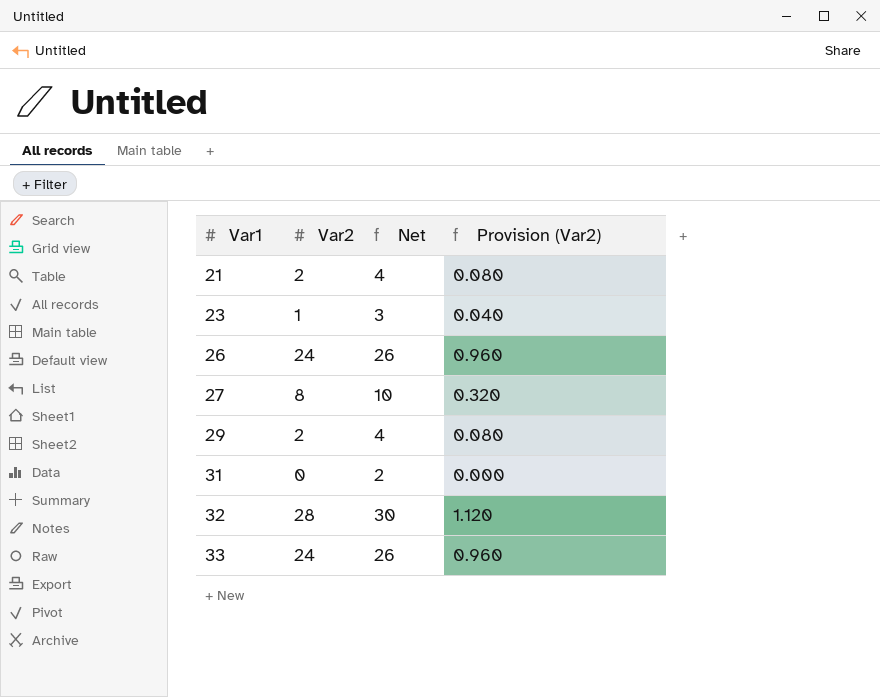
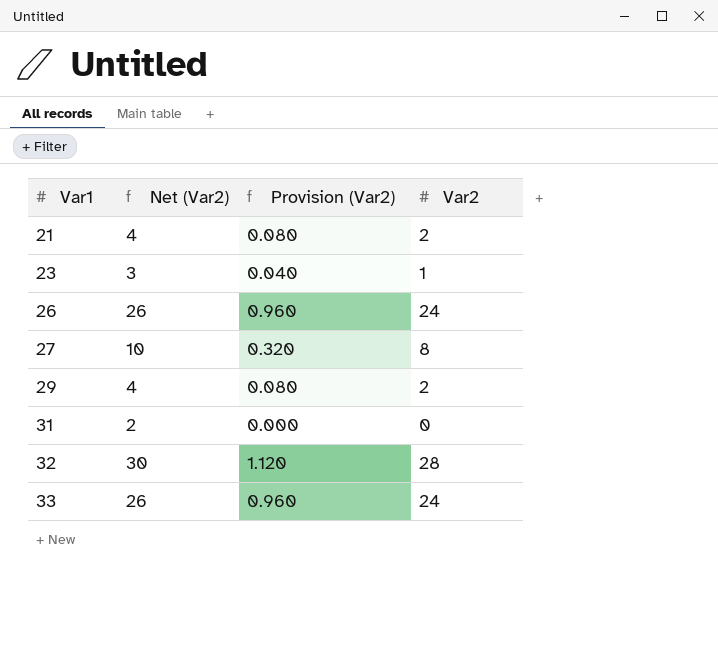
column name: Net -> Net (Var2)
column Var2 | position: 2 -> 4

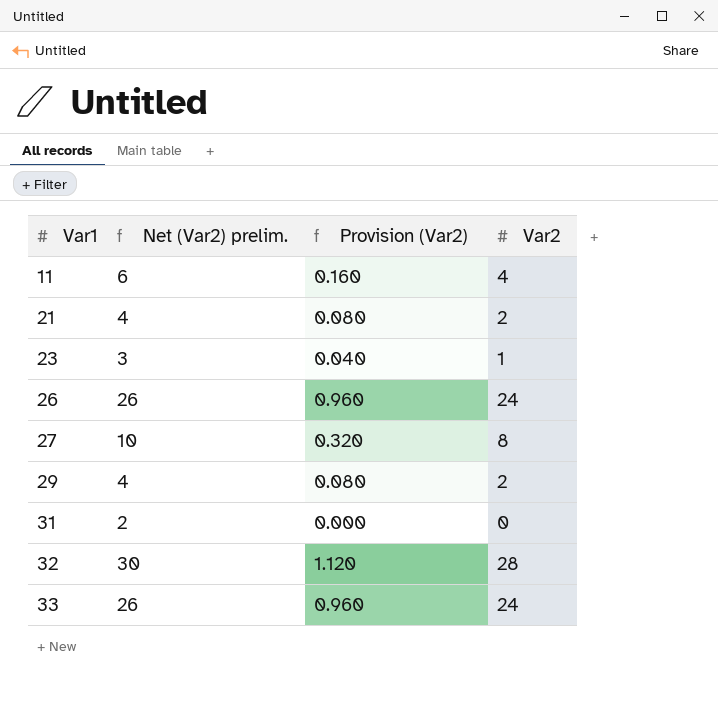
column name: Net (Var2) -> Net (Var2) prelim.
row 11: none -> 6 | 0.160 | 4

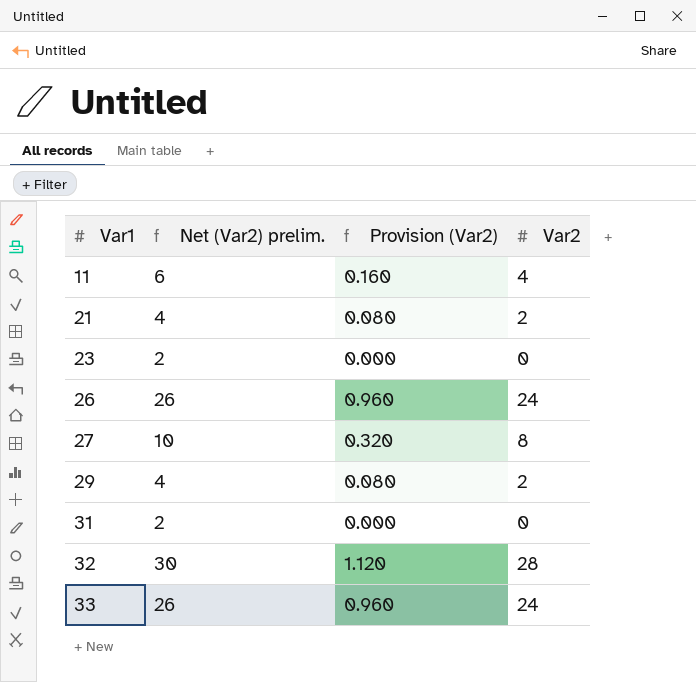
23 | Net (Var2) prelim.: 3 -> 2
23 | Provision (Var2): 0.040 -> 0.000
23 | Var2: 1 -> 0

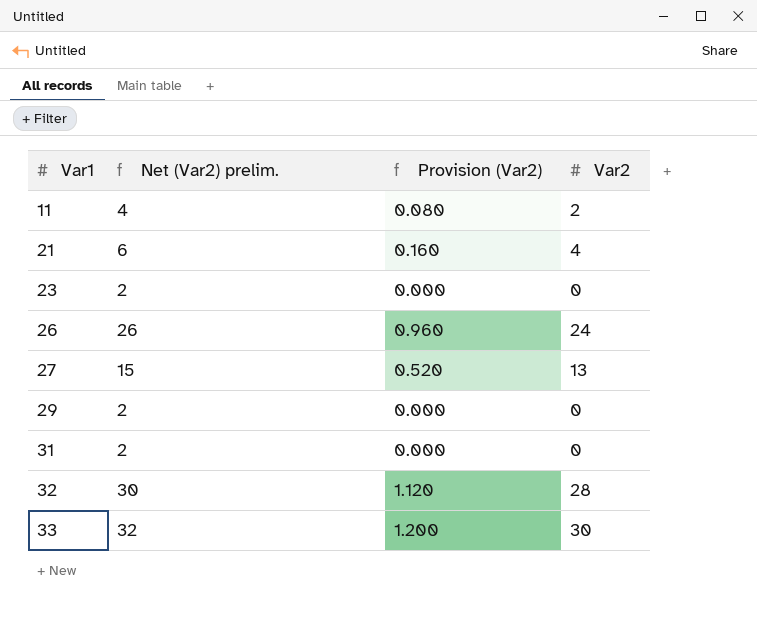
11 | Net (Var2) prelim.: 6 -> 4
11 | Provision (Var2): 0.160 -> 0.080
11 | Var2: 4 -> 2
21 | Net (Var2) prelim.: 4 -> 6
21 | Provision (Var2): 0.080 -> 0.160
21 | Var2: 2 -> 4
27 | Net (Var2) prelim.: 10 -> 15
27 | Provision (Var2): 0.320 -> 0.520
27 | Var2: 8 -> 13
29 | Net (Var2) prelim.: 4 -> 2
29 | Provision (Var2): 0.080 -> 0.000
29 | Var2: 2 -> 0
33 | Net (Var2) prelim.: 26 -> 32
33 | Provision (Var2): 0.960 -> 1.200
33 | Var2: 24 -> 30

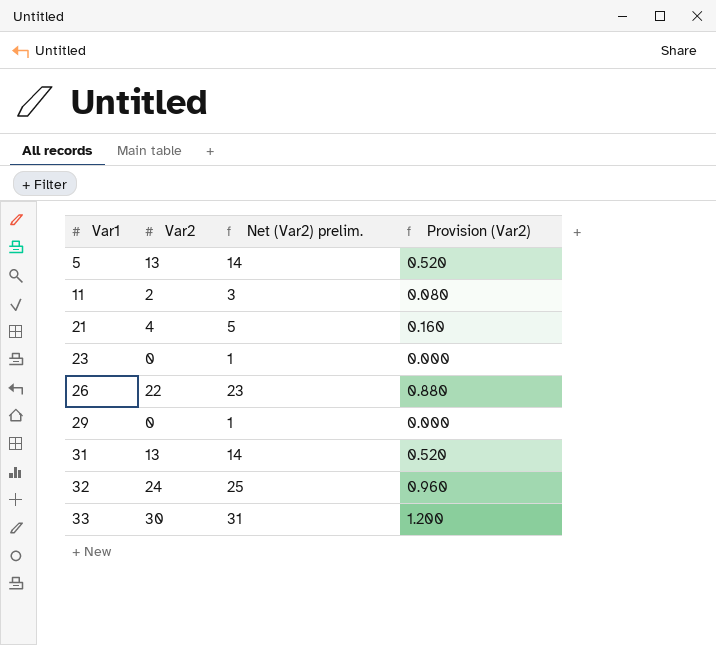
column Var2 | position: 4 -> 2
column Net (Var2) prelim. | formula: [Var2] + 2 -> [Var2] + 1
row 27: 15 | 0.520 | 13 -> none
row 5: none -> 13 | 14 | 0.520
26 | Var2: 24 -> 22
26 | Provision (Var2): 0.960 -> 0.880
31 | Var2: 0 -> 13
31 | Provision (Var2): 0.000 -> 0.520
32 | Var2: 28 -> 24
32 | Provision (Var2): 1.120 -> 0.960

